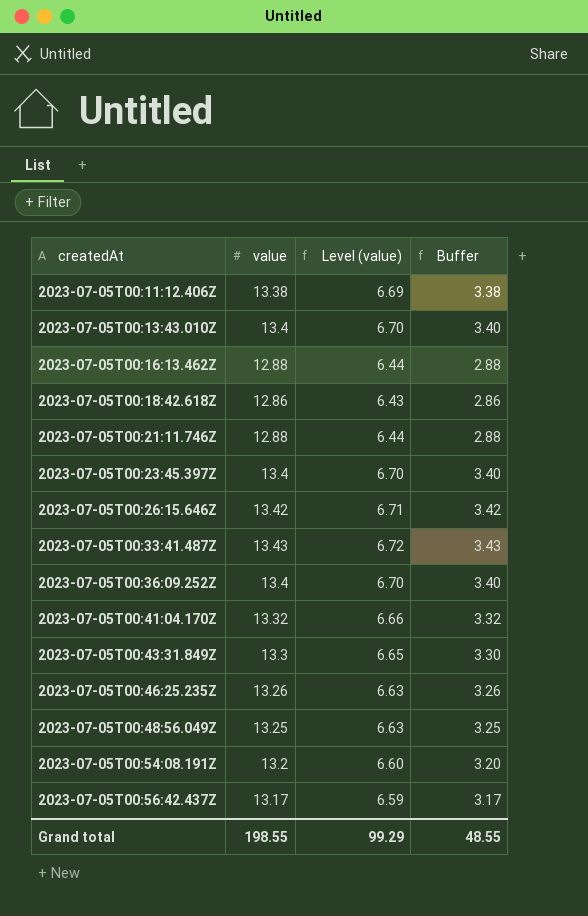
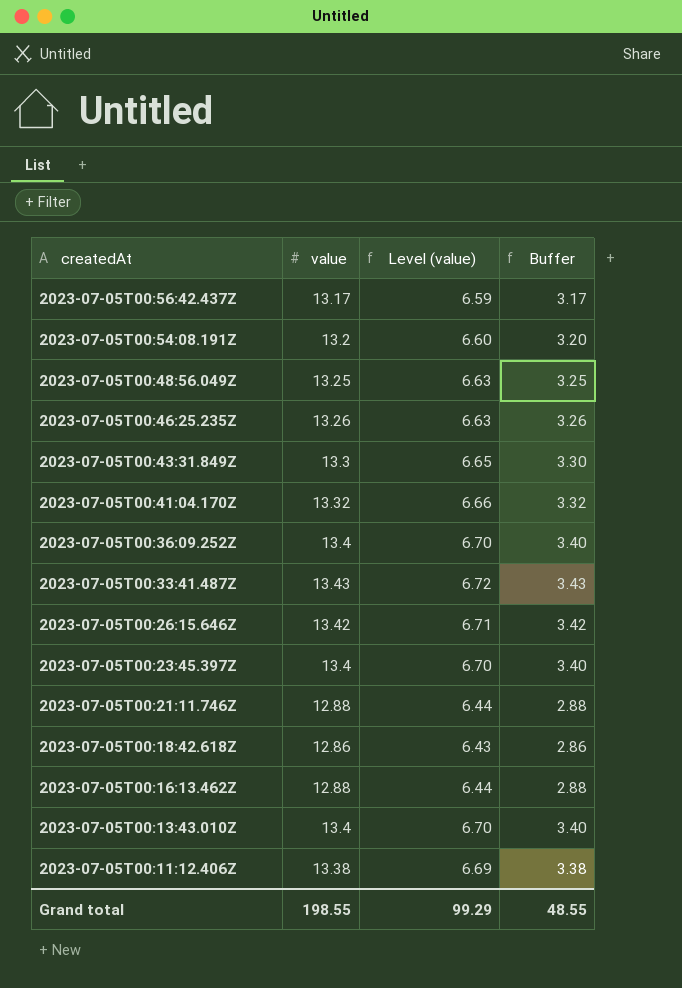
row order: createdAt ascending -> createdAt descending

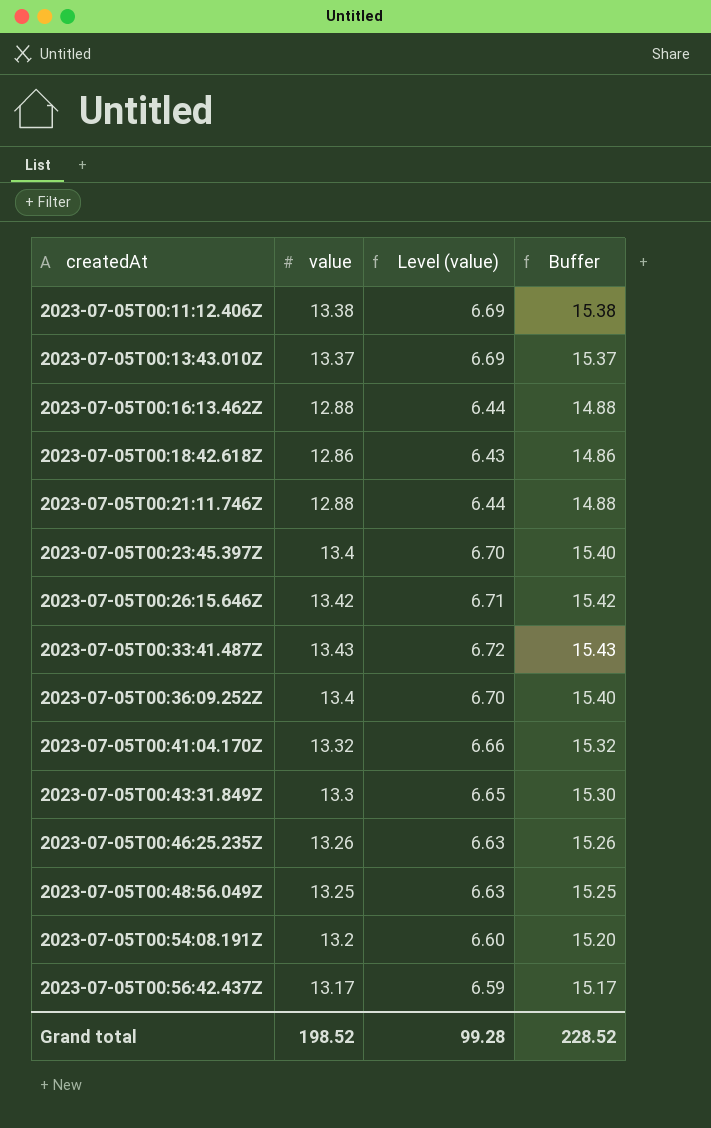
row order: createdAt descending -> createdAt ascending
column Buffer | formula: [value] - 10 -> [value] + 2
2023-07-05T00:13:43.010Z | value: 13.4 -> 13.37
2023-07-05T00:13:43.010Z | Level (value): 6.70 -> 6.69
Grand total | value: 198.55 -> 198.52
Grand total | Level (value): 99.29 -> 99.28
Grand total | Buffer: 48.55 -> 228.52

